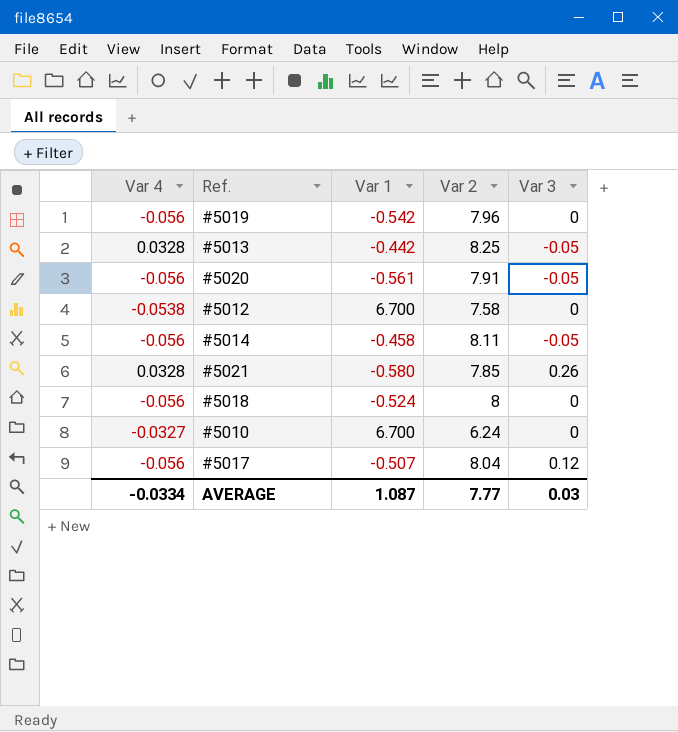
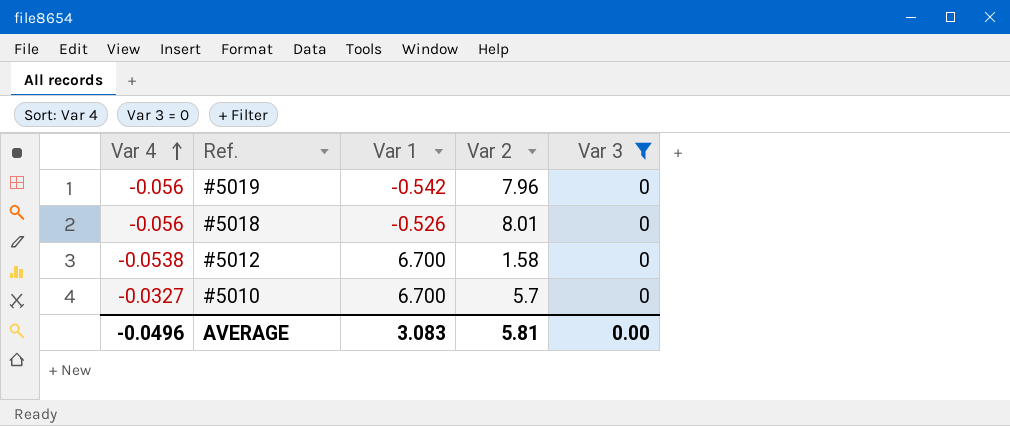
filter: none -> Var 3 = 0
row order: none -> Var 4 ascending
#5018 | Var 1: -0.524 -> -0.526
#5018 | Var 2: 8 -> 8.01
#5012 | Var 2: 7.58 -> 1.58
#5010 | Var 2: 6.24 -> 5.7
AVERAGE | Var 4: -0.0334 -> -0.0496
AVERAGE | Var 1: 1.087 -> 3.083
AVERAGE | Var 2: 7.77 -> 5.81
AVERAGE | Var 3: 0.03 -> 0.00

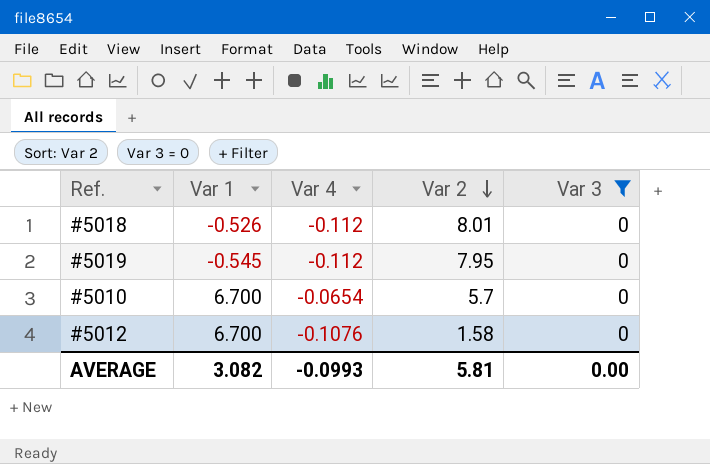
row order: Var 4 ascending -> Var 2 descending
column Var 4 | position: 1 -> 3
#5018 | Var 4: -0.056 -> -0.112
#5019 | Var 1: -0.542 -> -0.545
#5019 | Var 4: -0.056 -> -0.112
#5019 | Var 2: 7.96 -> 7.95
#5010 | Var 4: -0.0327 -> -0.0654
#5012 | Var 4: -0.0538 -> -0.1076
AVERAGE | Var 1: 3.083 -> 3.082
AVERAGE | Var 4: -0.0496 -> -0.0993

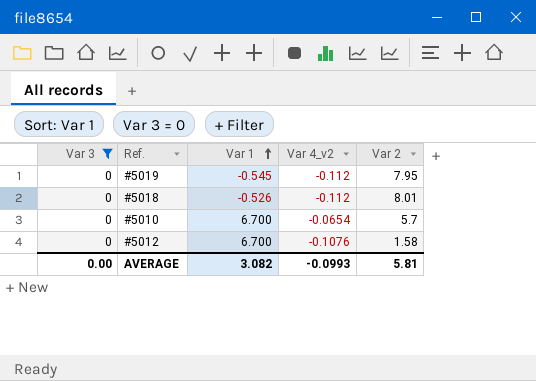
row order: Var 2 descending -> Var 1 ascending
column Var 3 | position: 5 -> 1
column name: Var 4 -> Var 4_v2

